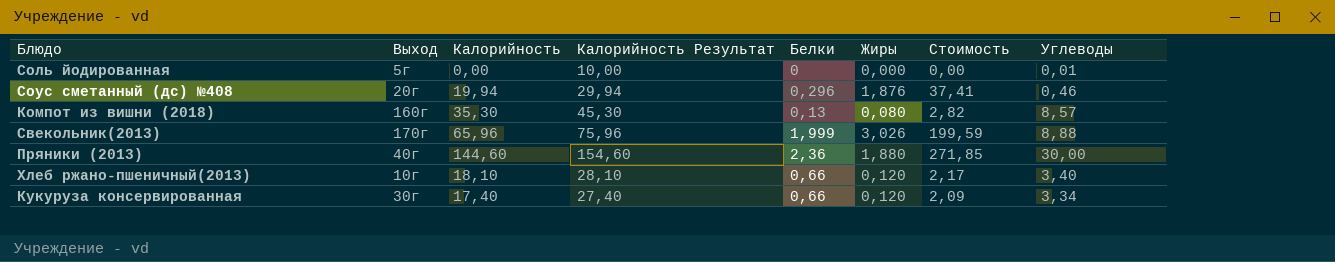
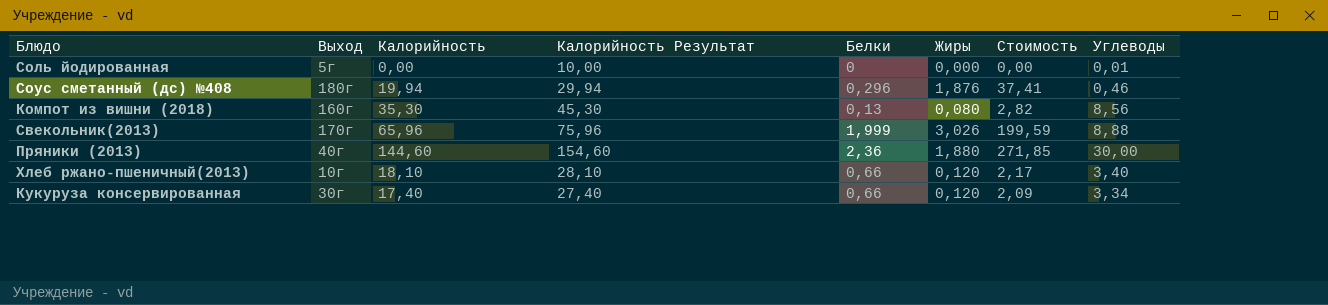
Соус сметанный (дс) №408 | Выход: 20г -> 180г
Компот из вишни (2018) | Углеводы: 8,57 -> 8,56

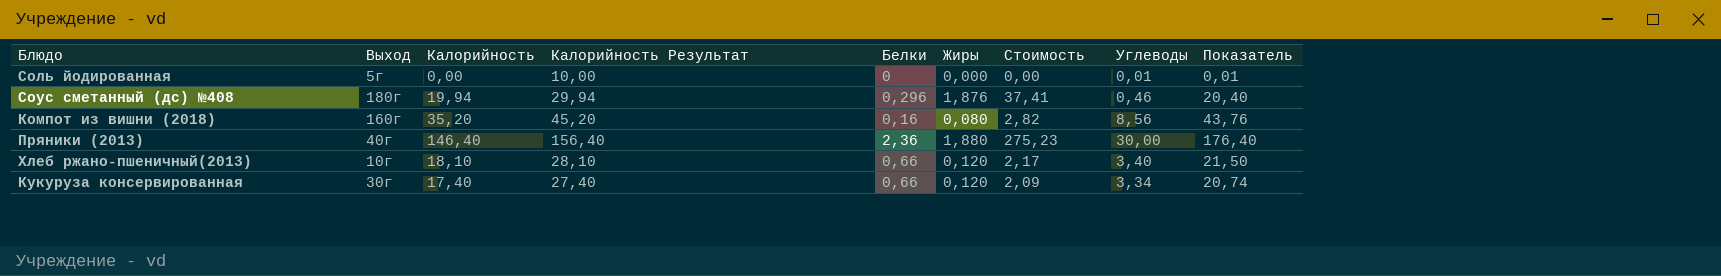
column Показатель | formula: none -> [Калорийность] + [Углеводы]
row Свекольник(2013): 170г | 65,96 | 75,96 | 1,999 | 3,026 | 199,59 | 8,88 -> none
Компот из вишни (2018) | Калорийность: 35,30 -> 35,20
Компот из вишни (2018) | Калорийность Результат: 45,30 -> 45,20
Компот из вишни (2018) | Белки: 0,13 -> 0,16
Пряники (2013) | Калорийность: 144,60 -> 146,40
Пряники (2013) | Калорийность Результат: 154,60 -> 156,40
Пряники (2013) | Стоимость: 271,85 -> 275,23

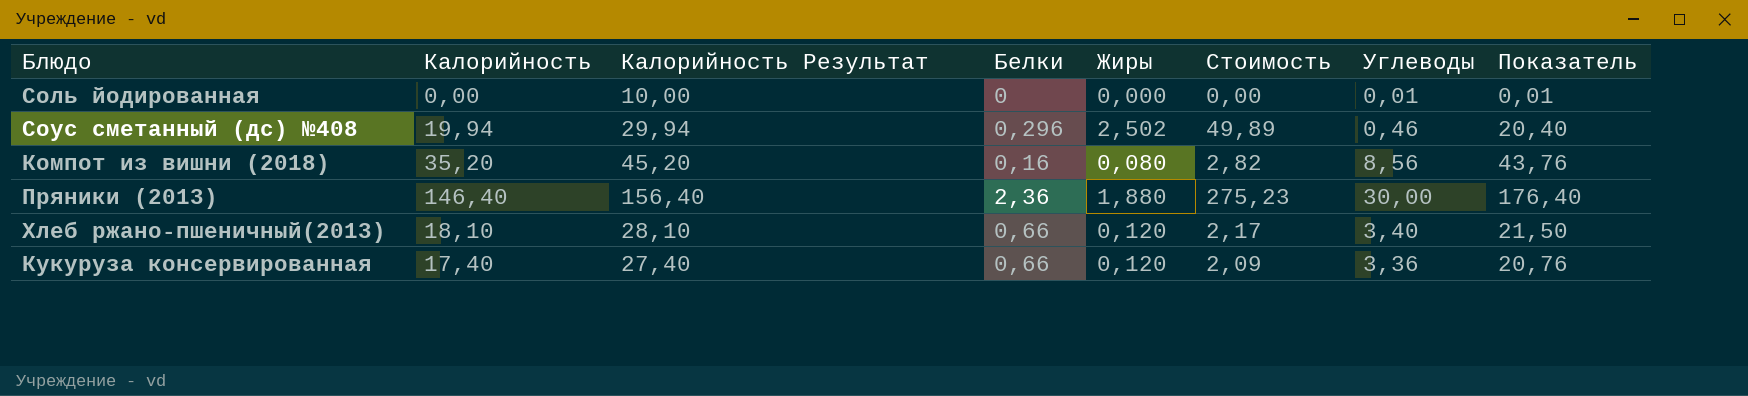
column Выход | position: 2 -> none
Соус сметанный (дс) №408 | Жиры: 1,876 -> 2,502
Соус сметанный (дс) №408 | Стоимость: 37,41 -> 49,89
Кукуруза консервированная | Углеводы: 3,34 -> 3,36
Кукуруза консервированная | Показатель: 20,74 -> 20,76

